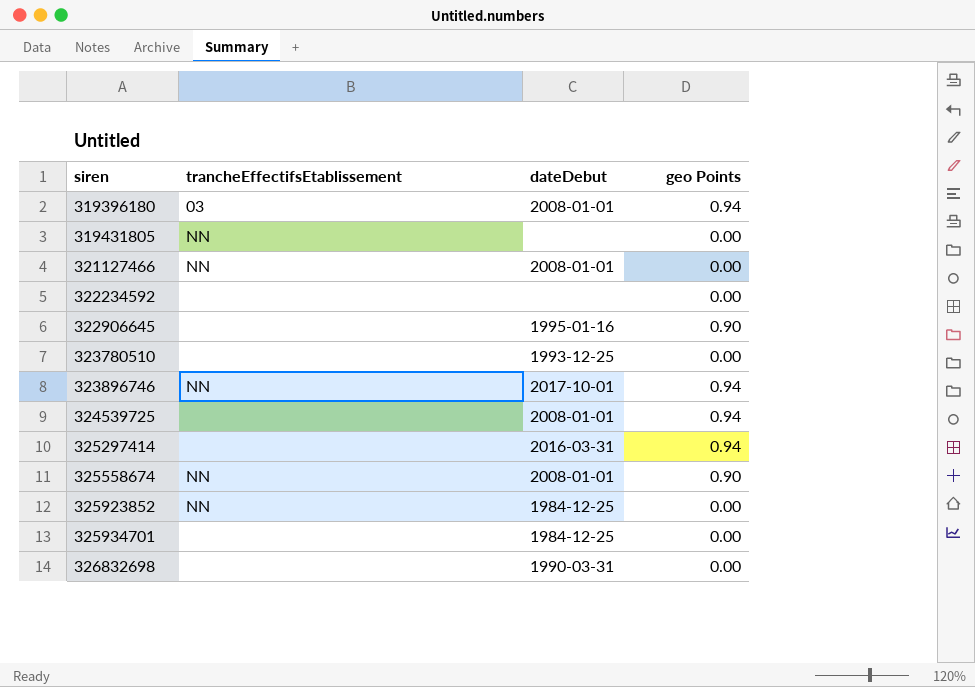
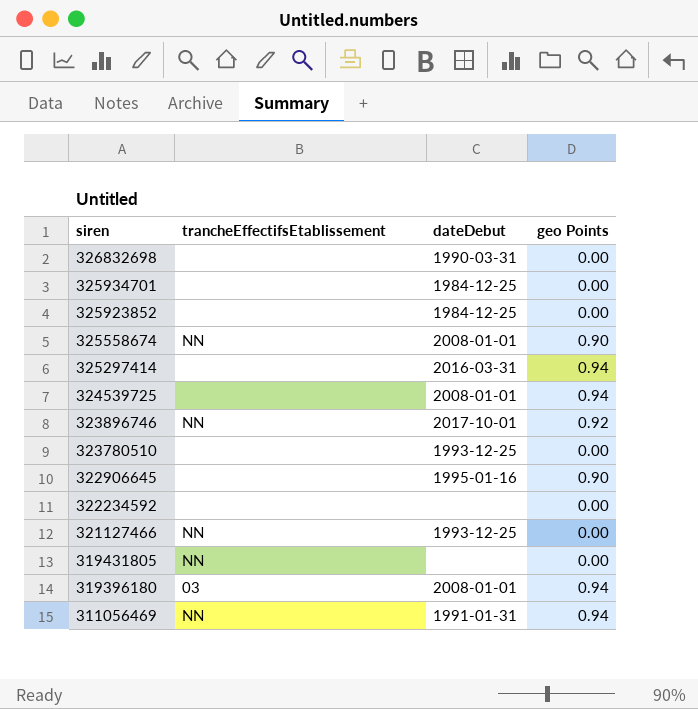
row order: siren ascending -> siren descending
325923852 | trancheEffectifsEtablissement: NN -> none
323896746 | geo Points: 0.94 -> 0.92
321127466 | dateDebut: 2008-01-01 -> 1993-12-25
row 311056469: none -> NN | 1991-01-31 | 0.94

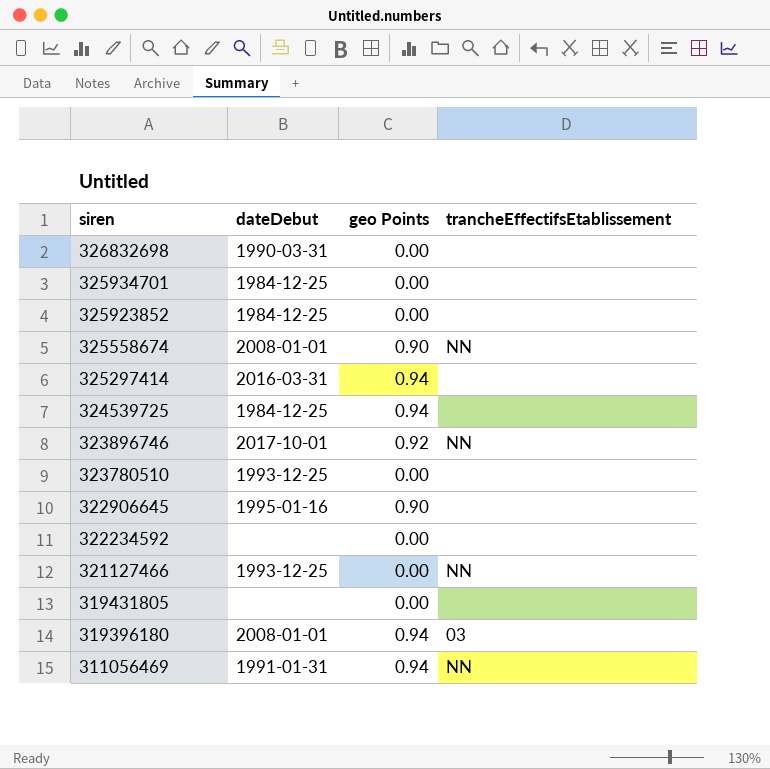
column trancheEffectifsEtablissement | position: 2 -> 4
324539725 | dateDebut: 2008-01-01 -> 1984-12-25
319431805 | trancheEffectifsEtablissement: NN -> none

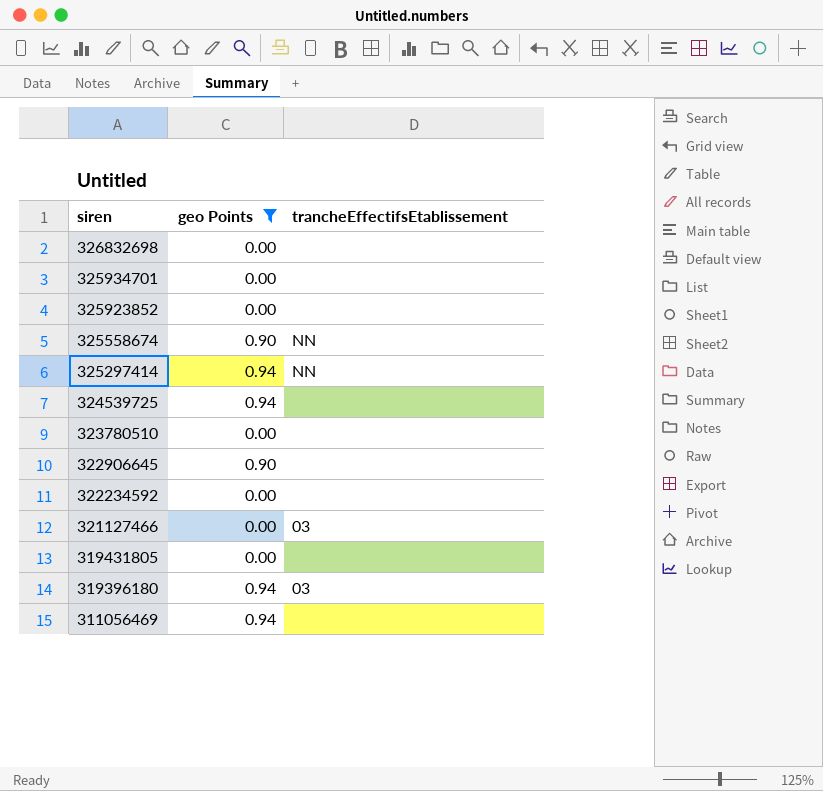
filter: none -> geo Points != 0.92
column dateDebut | position: 2 -> none
325297414 | trancheEffectifsEtablissement: none -> NN
321127466 | trancheEffectifsEtablissement: NN -> 03
311056469 | trancheEffectifsEtablissement: NN -> none

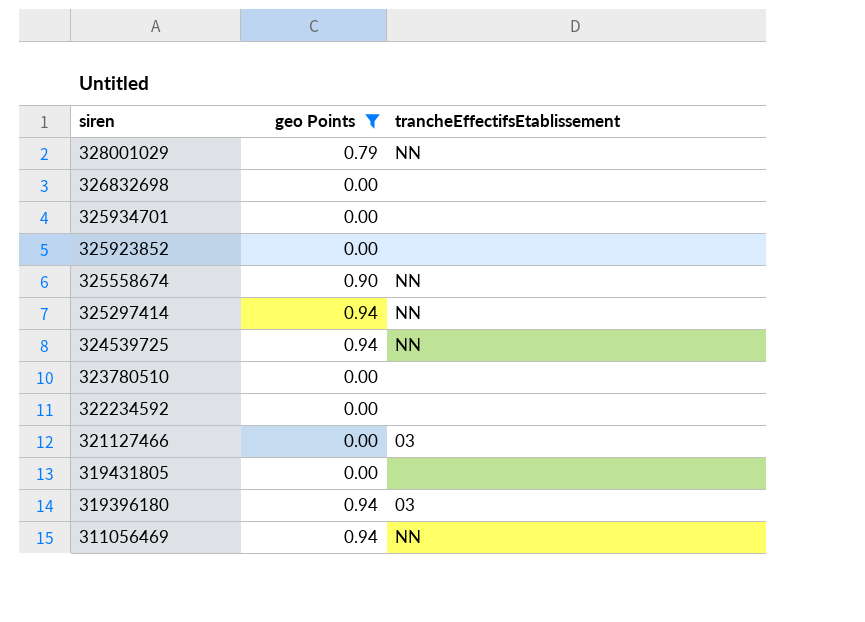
row 322906645: 0.90 | none -> none
row 328001029: none -> 0.79 | NN
324539725 | trancheEffectifsEtablissement: none -> NN
311056469 | trancheEffectifsEtablissement: none -> NN

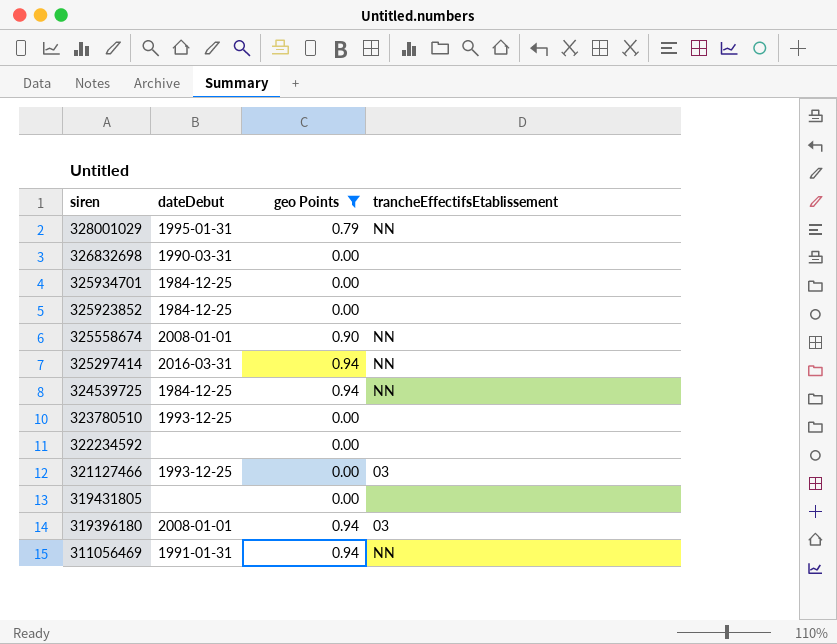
column dateDebut | position: none -> 2

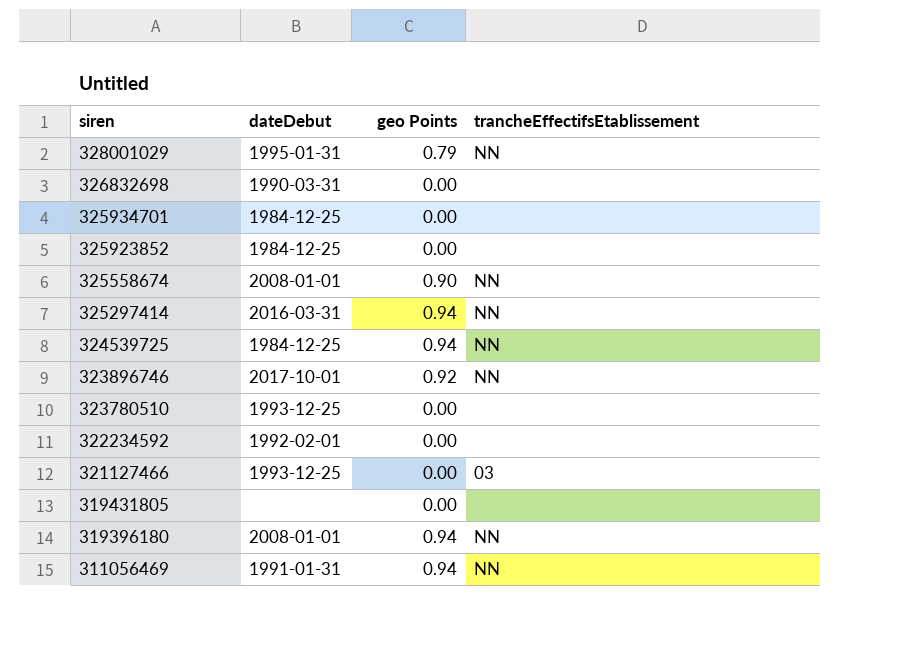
filter: geo Points != 0.92 -> none
322234592 | dateDebut: none -> 1992-02-01
319396180 | trancheEffectifsEtablissement: 03 -> NN

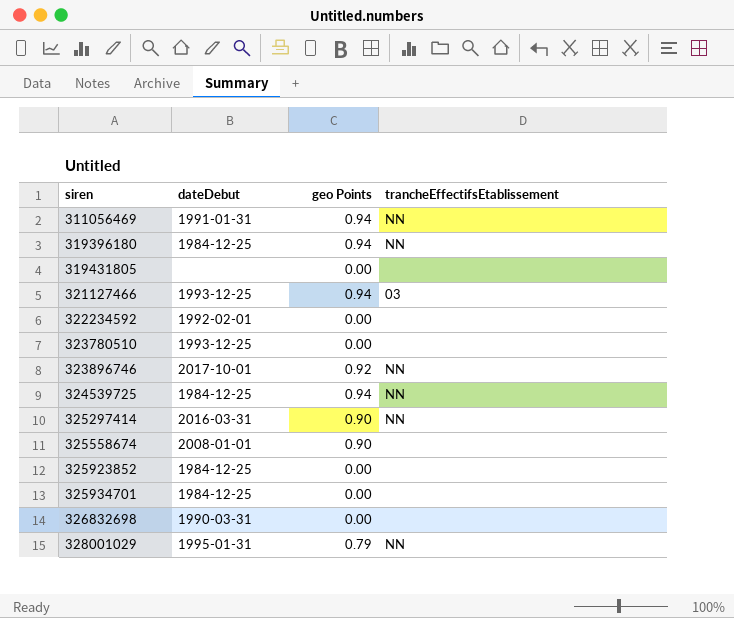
row order: siren descending -> siren ascending
319396180 | dateDebut: 2008-01-01 -> 1984-12-25
321127466 | geo Points: 0.00 -> 0.94
325297414 | geo Points: 0.94 -> 0.90
325558674 | trancheEffectifsEtablissement: NN -> none

